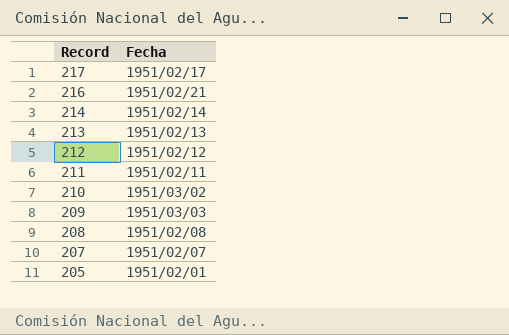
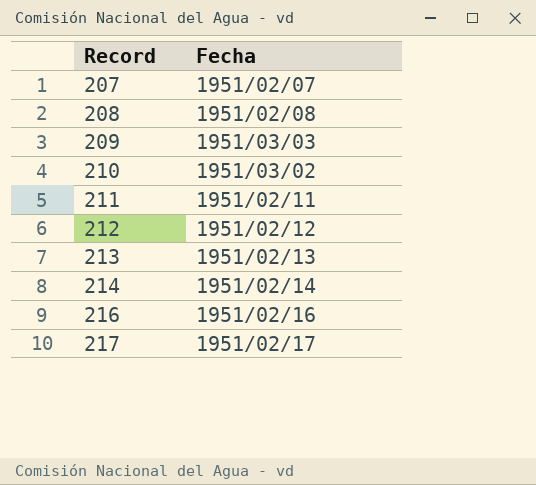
row order: Record descending -> Record ascending
row 205: 1951/02/01 -> none
216 | Fecha: 1951/02/21 -> 1951/02/16

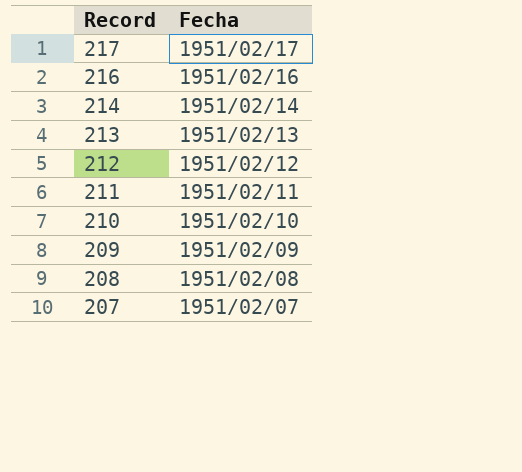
row order: Record ascending -> Record descending
210 | Fecha: 1951/03/02 -> 1951/02/10
209 | Fecha: 1951/03/03 -> 1951/02/09

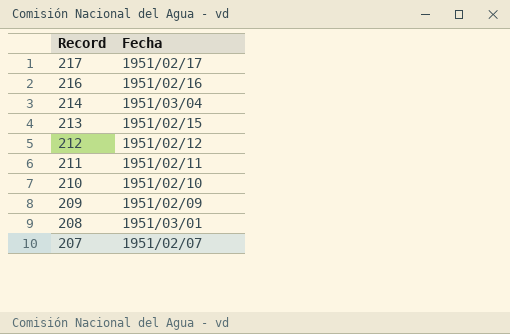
214 | Fecha: 1951/02/14 -> 1951/03/04
213 | Fecha: 1951/02/13 -> 1951/02/15
208 | Fecha: 1951/02/08 -> 1951/03/01

